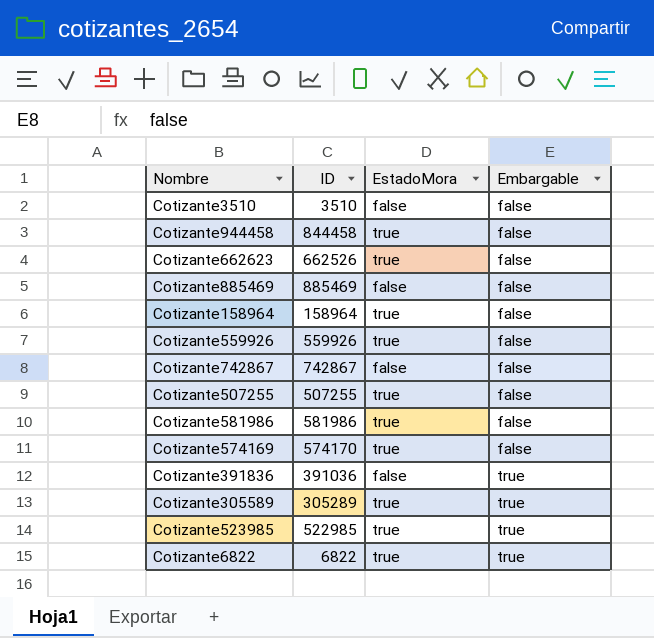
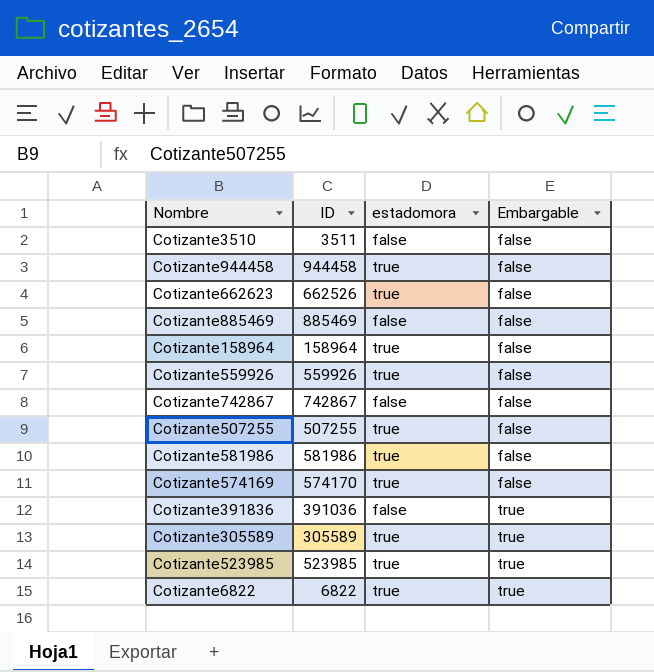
column name: EstadoMora -> estadomora
Cotizante3510 | ID: 3510 -> 3511
Cotizante944458 | ID: 844458 -> 944458
Cotizante305589 | ID: 305289 -> 305589
Cotizante523985 | ID: 522985 -> 523985

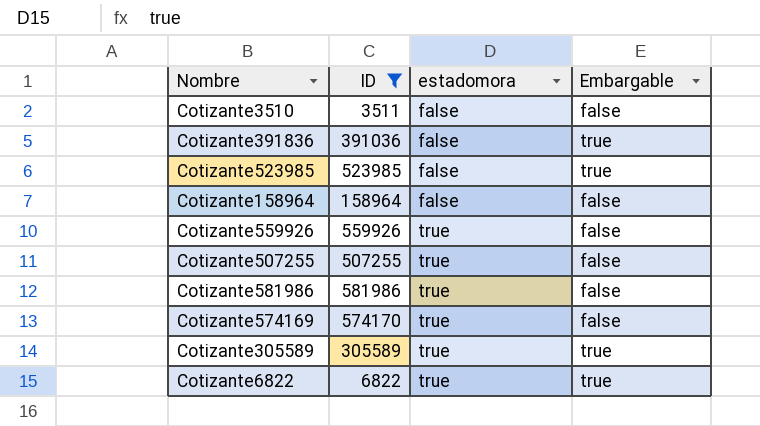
filter: none -> ID <= 581986
row order: Embargable ascending -> estadomora ascending
Cotizante523985 | estadomora: true -> false
Cotizante158964 | estadomora: true -> false

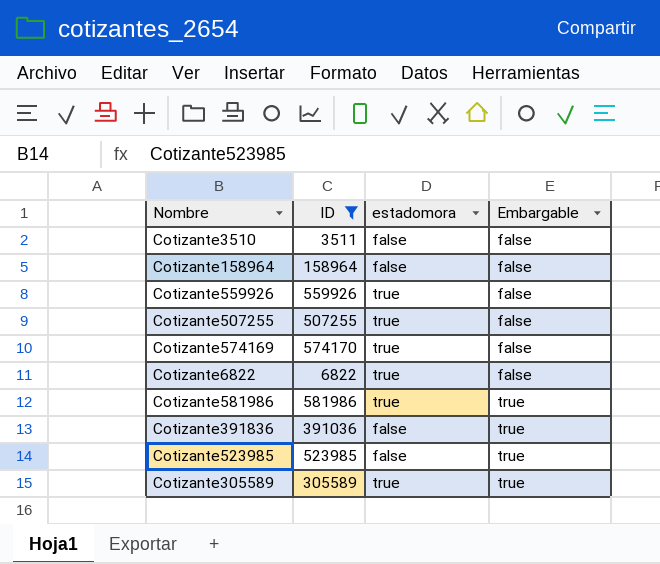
row order: estadomora ascending -> Embargable ascending
Cotizante6822 | Embargable: true -> false
Cotizante581986 | Embargable: false -> true

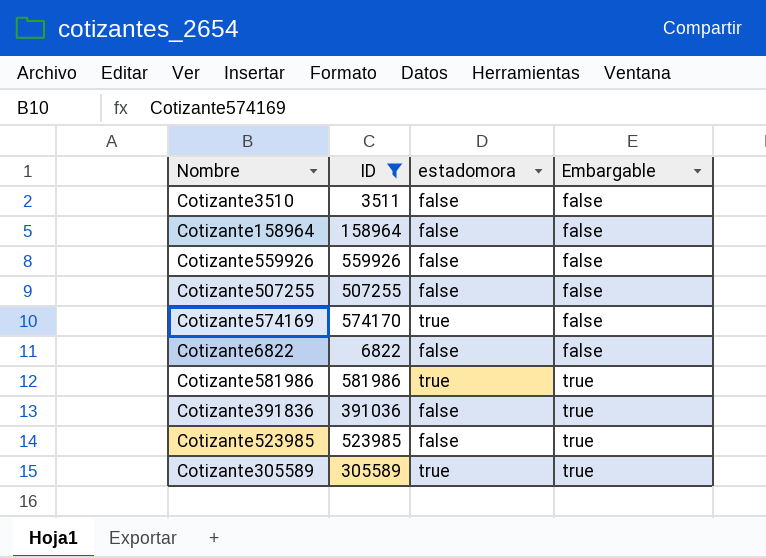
Cotizante559926 | estadomora: true -> false
Cotizante507255 | estadomora: true -> false
Cotizante6822 | estadomora: true -> false

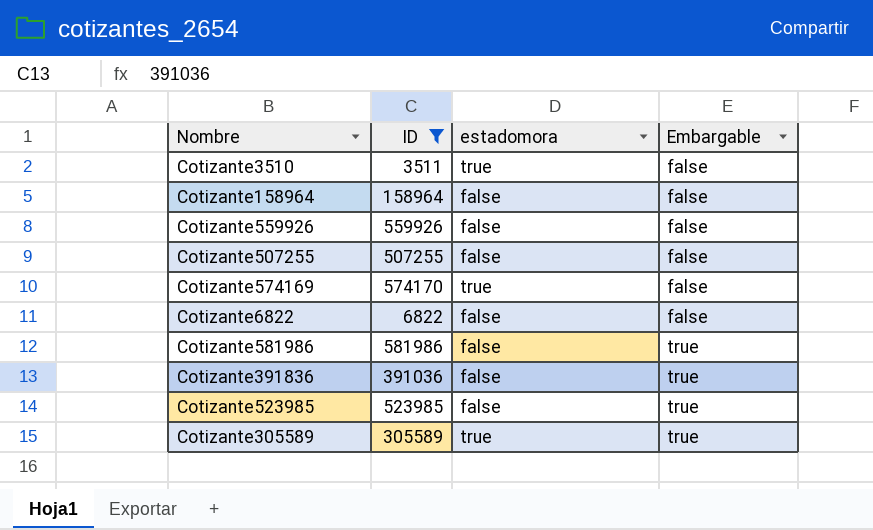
Cotizante3510 | estadomora: false -> true
Cotizante581986 | estadomora: true -> false

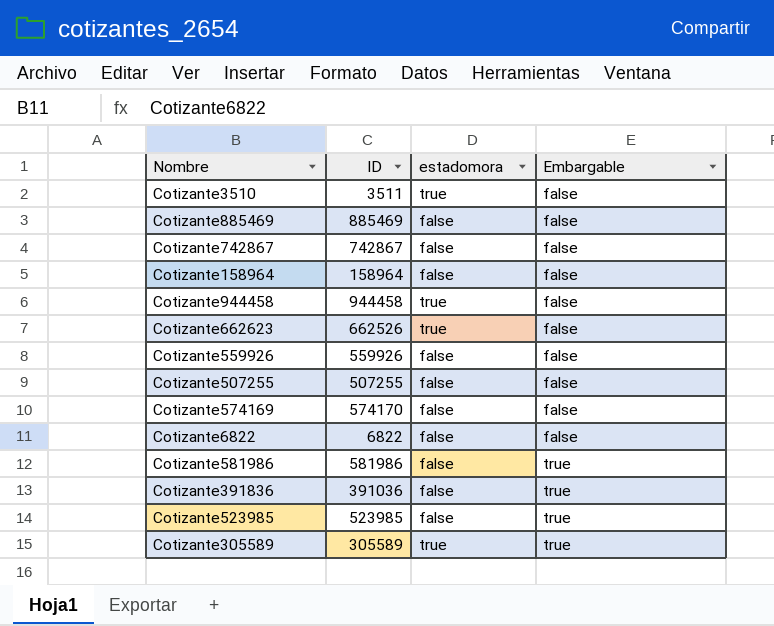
filter: ID <= 581986 -> none
Cotizante574169 | estadomora: true -> false

